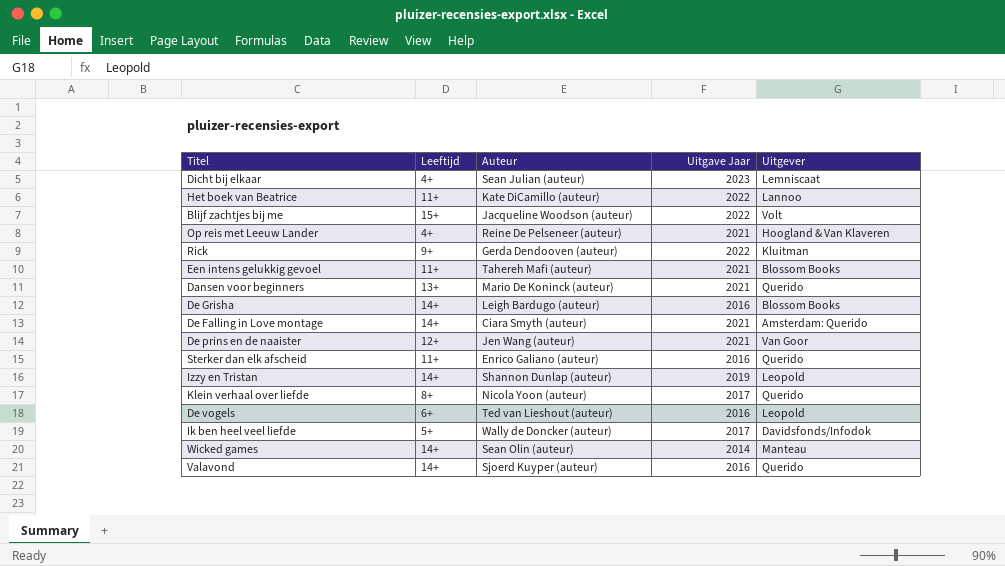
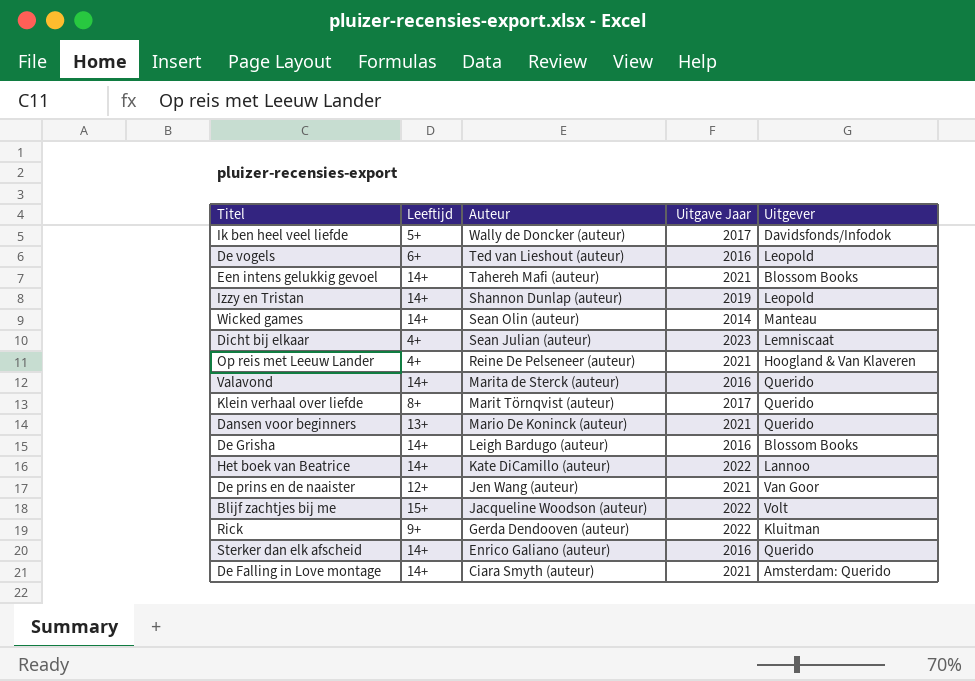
row order: none -> Auteur descending
Een intens gelukkig gevoel | Leeftijd: 11+ -> 14+
Valavond | Auteur: Sjoerd Kuyper (auteur) -> Marita de Sterck (auteur)
Klein verhaal over liefde | Auteur: Nicola Yoon (auteur) -> Marit Törnqvist (auteur)
Het boek van Beatrice | Leeftijd: 11+ -> 14+
Sterker dan elk afscheid | Leeftijd: 11+ -> 14+

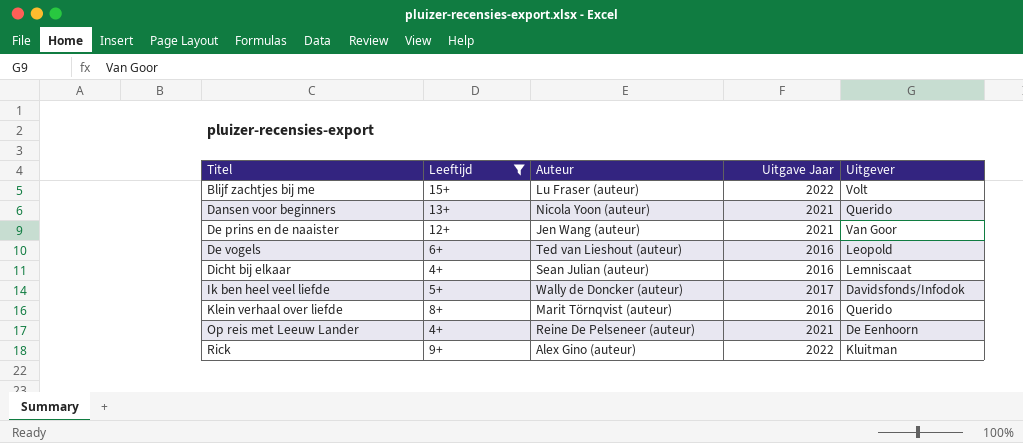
filter: none -> Leeftijd != 14+
row order: Auteur descending -> Titel ascending
Blijf zachtjes bij me | Auteur: Jacqueline Woodson (auteur) -> Lu Fraser (auteur)
Dansen voor beginners | Auteur: Mario De Koninck (auteur) -> Nicola Yoon (auteur)
Dicht bij elkaar | Uitgave Jaar: 2023 -> 2016
Klein verhaal over liefde | Uitgave Jaar: 2017 -> 2016
Op reis met Leeuw Lander | Uitgever: Hoogland & Van Klaveren -> De Eenhoorn
Rick | Auteur: Gerda Dendooven (auteur) -> Alex Gino (auteur)

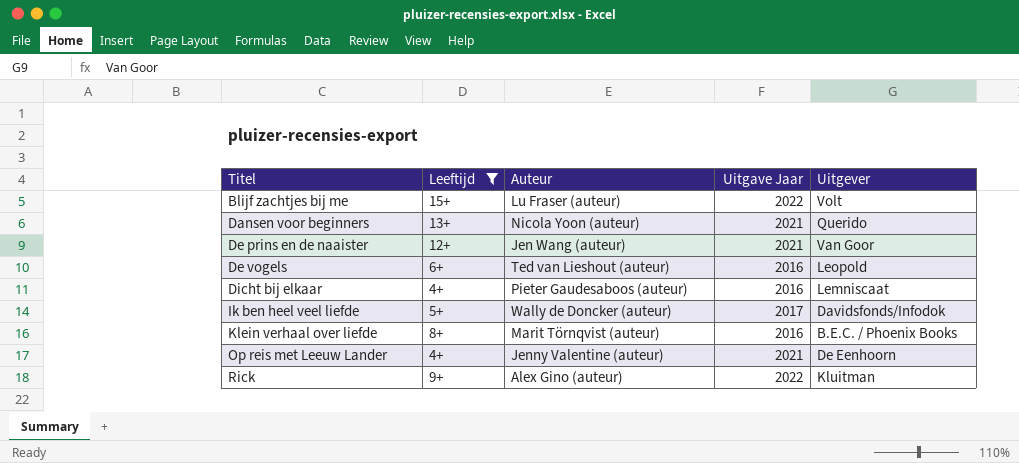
Dicht bij elkaar | Auteur: Sean Julian (auteur) -> Pieter Gaudesaboos (auteur)
Klein verhaal over liefde | Uitgever: Querido -> B.E.C. / Phoenix Books
Op reis met Leeuw Lander | Auteur: Reine De Pelseneer (auteur) -> Jenny Valentine (auteur)

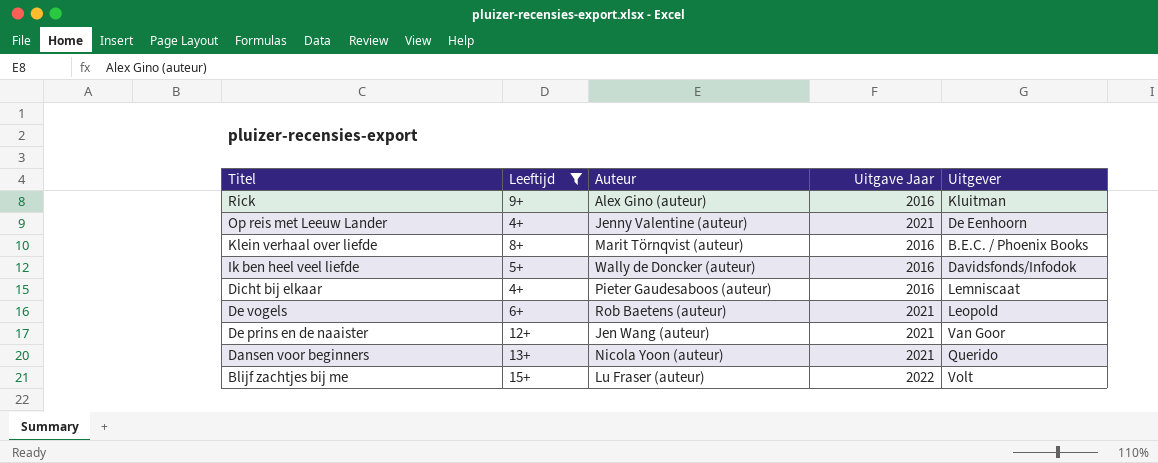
row order: Titel ascending -> Titel descending
Rick | Uitgave Jaar: 2022 -> 2016
Ik ben heel veel liefde | Uitgave Jaar: 2017 -> 2016
De vogels | Auteur: Ted van Lieshout (auteur) -> Rob Baetens (auteur)
De vogels | Uitgave Jaar: 2016 -> 2021

